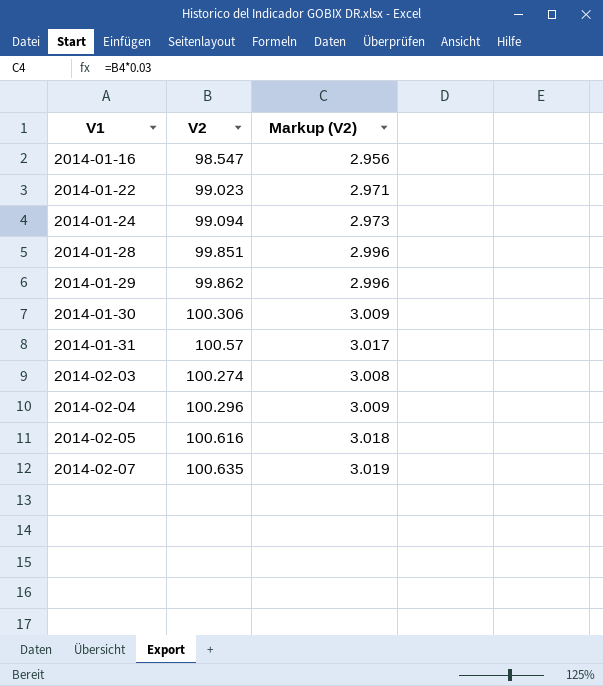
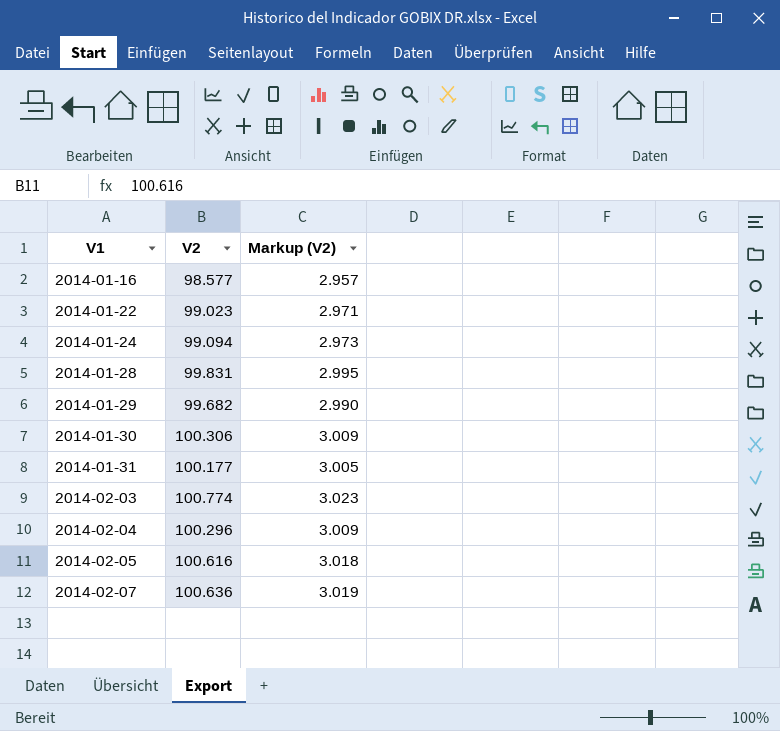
2014-01-16 | V2: 98.547 -> 98.577
2014-01-16 | Markup (V2): 2.956 -> 2.957
2014-01-28 | V2: 99.851 -> 99.831
2014-01-28 | Markup (V2): 2.996 -> 2.995
2014-01-29 | V2: 99.862 -> 99.682
2014-01-29 | Markup (V2): 2.996 -> 2.990
2014-01-31 | V2: 100.57 -> 100.177
2014-01-31 | Markup (V2): 3.017 -> 3.005
2014-02-03 | V2: 100.274 -> 100.774
2014-02-03 | Markup (V2): 3.008 -> 3.023
2014-02-07 | V2: 100.635 -> 100.636

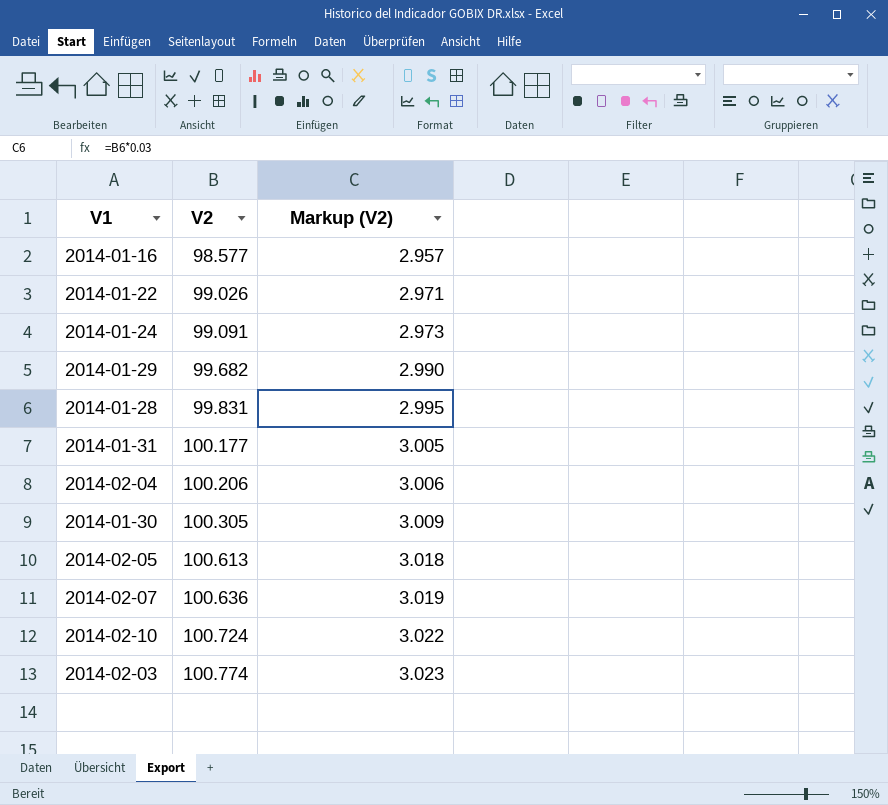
row order: V1 ascending -> V2 ascending
2014-01-22 | V2: 99.023 -> 99.026
2014-01-24 | V2: 99.094 -> 99.091
2014-02-04 | V2: 100.296 -> 100.206
2014-02-04 | Markup (V2): 3.009 -> 3.006
2014-01-30 | V2: 100.306 -> 100.305
2014-02-05 | V2: 100.616 -> 100.613
row 2014-02-10: none -> 100.724 | 3.022

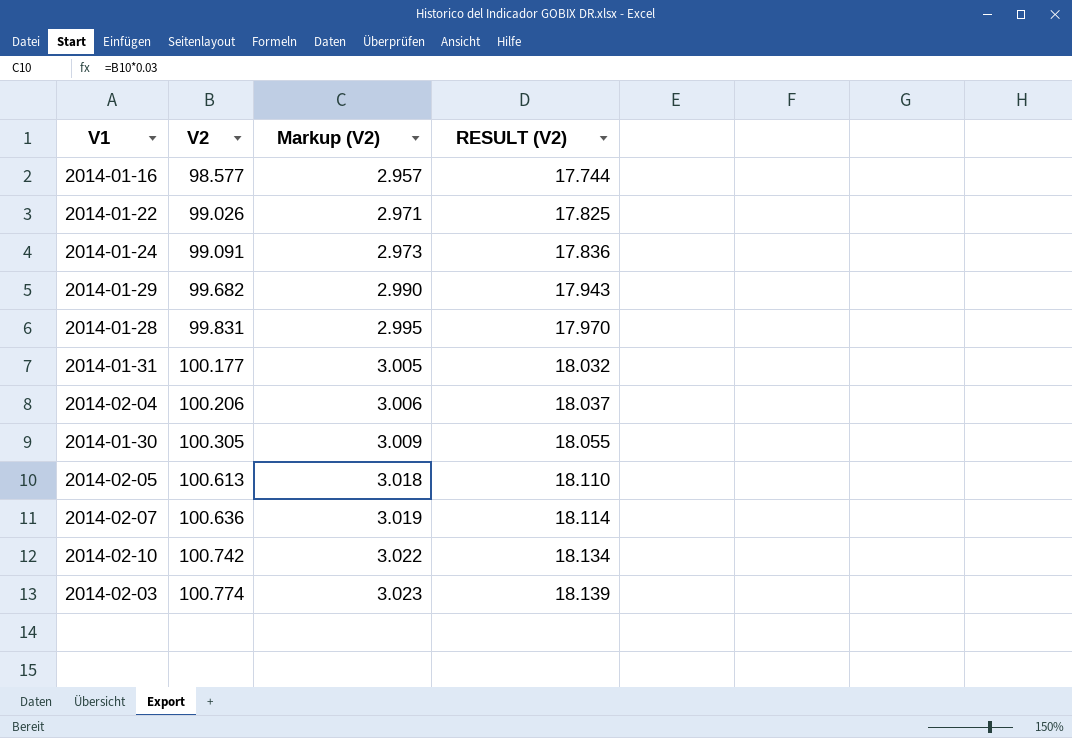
column RESULT (V2) | formula: none -> [V2] * 0.18
2014-02-10 | V2: 100.724 -> 100.742

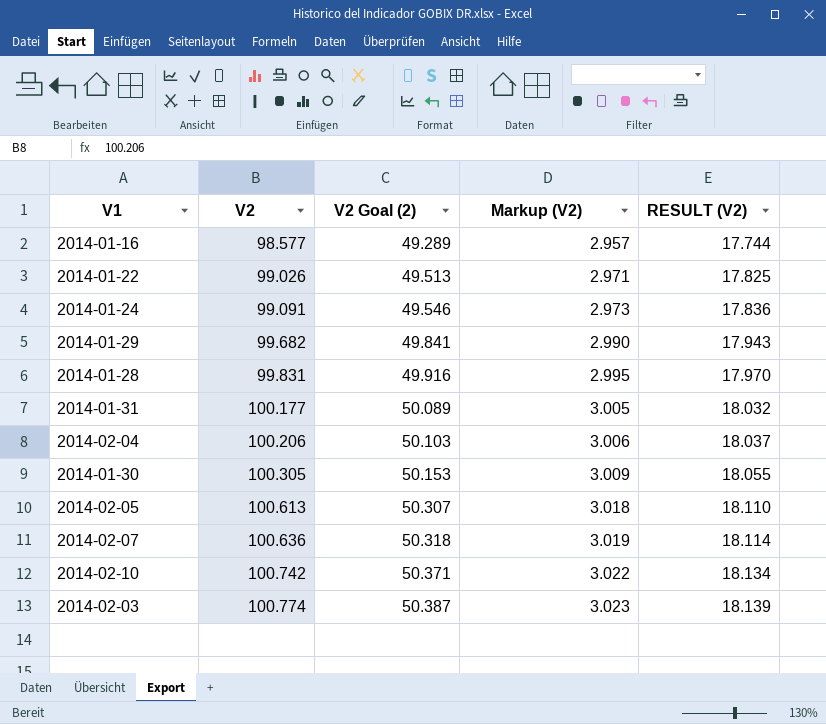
column V2 Goal (2) | formula: none -> [V2] * 0.5

